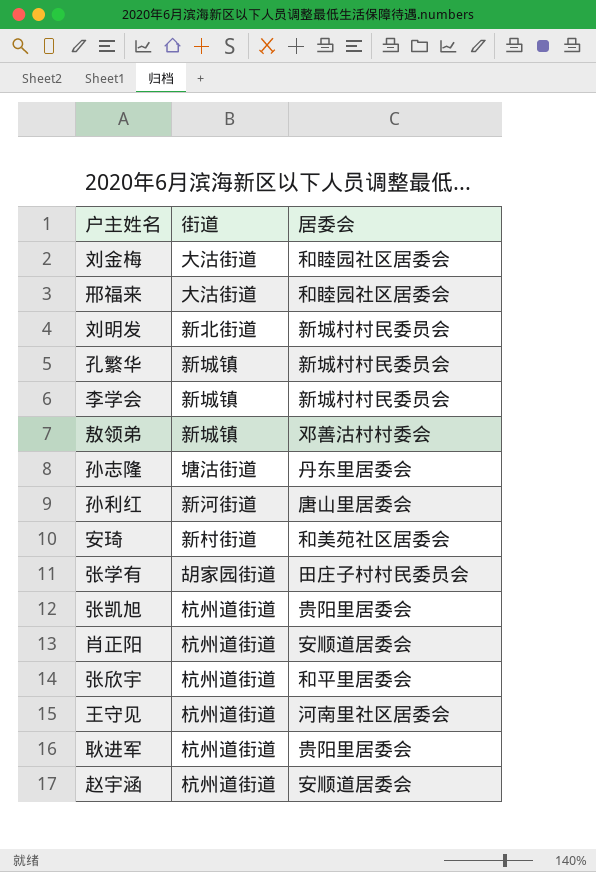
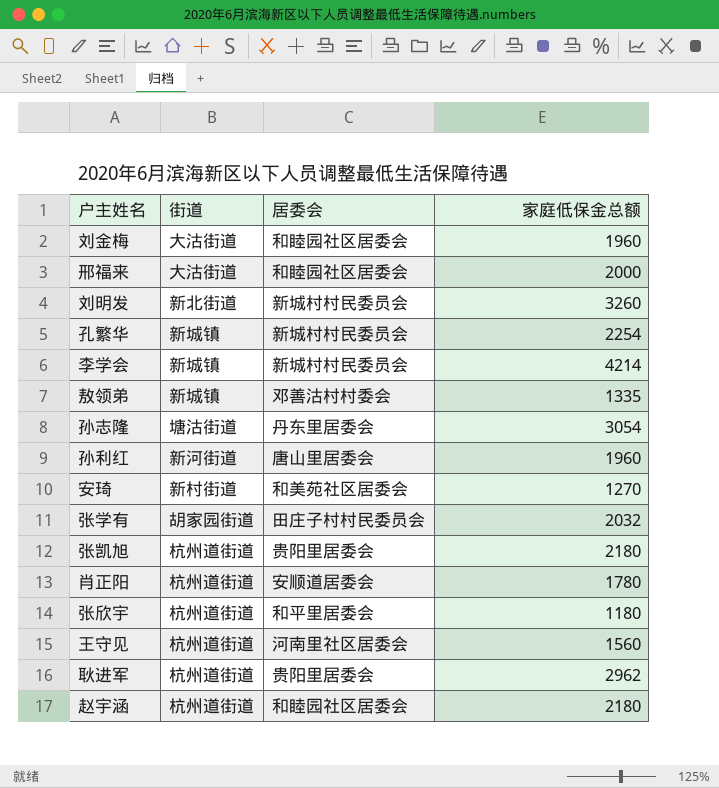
column 家庭低保金总额 | position: none -> 4
赵宇涵 | 居委会: 安顺道居委会 -> 和睦园社区居委会

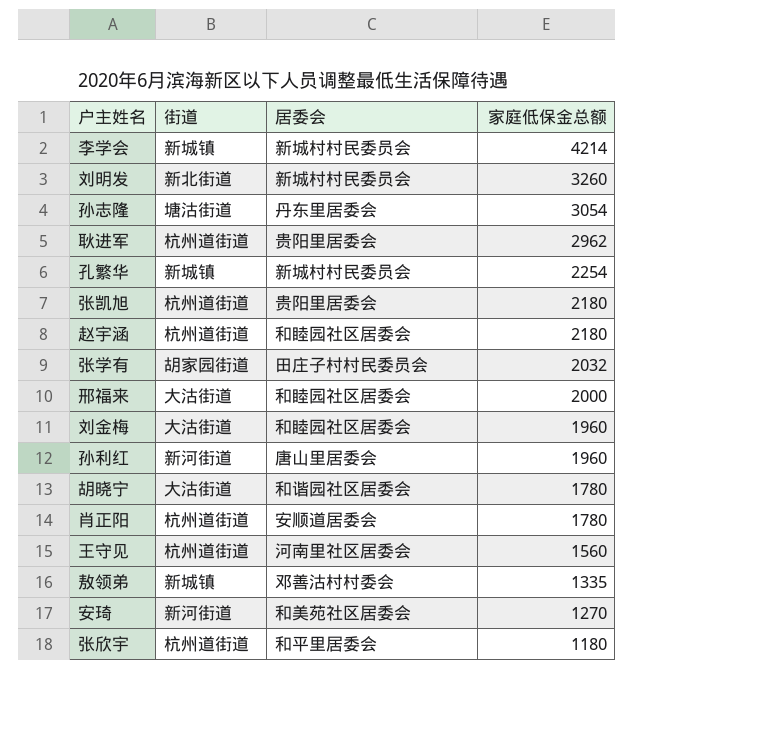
row order: none -> 家庭低保金总额 descending
row 胡晓宁: none -> 大沽街道 | 和谐园社区居委会 | 1780
安琦 | 街道: 新村街道 -> 新河街道

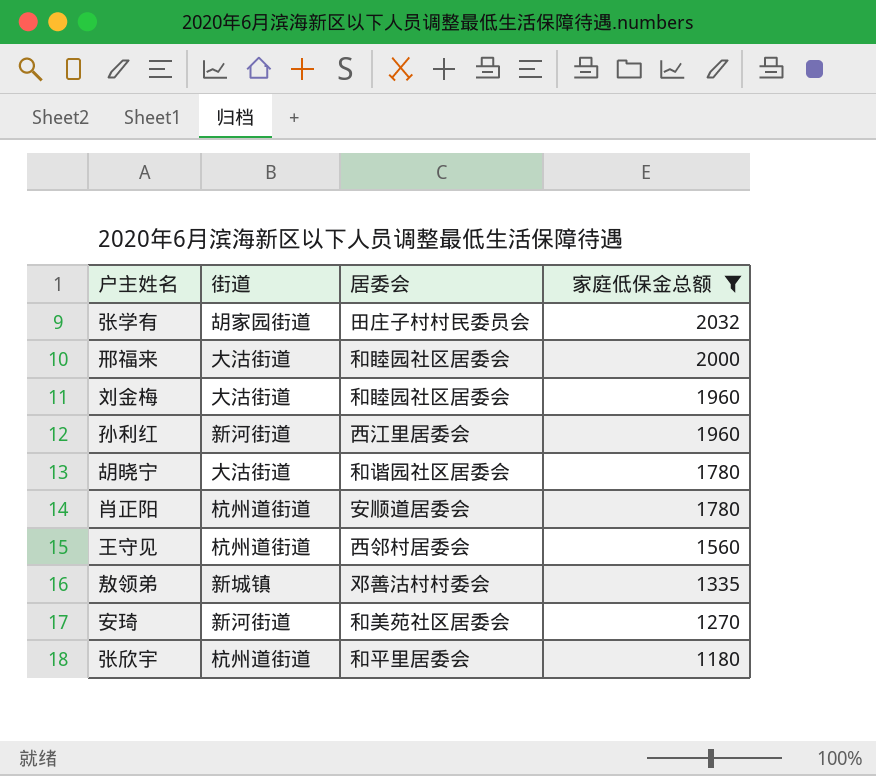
filter: none -> 家庭低保金总额 <= 2032
孙利红 | 居委会: 唐山里居委会 -> 西江里居委会
王守见 | 居委会: 河南里社区居委会 -> 西邻村居委会

